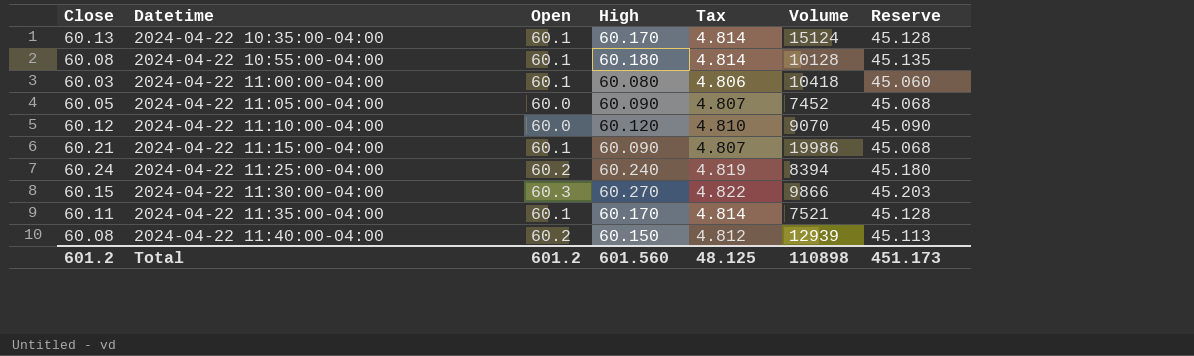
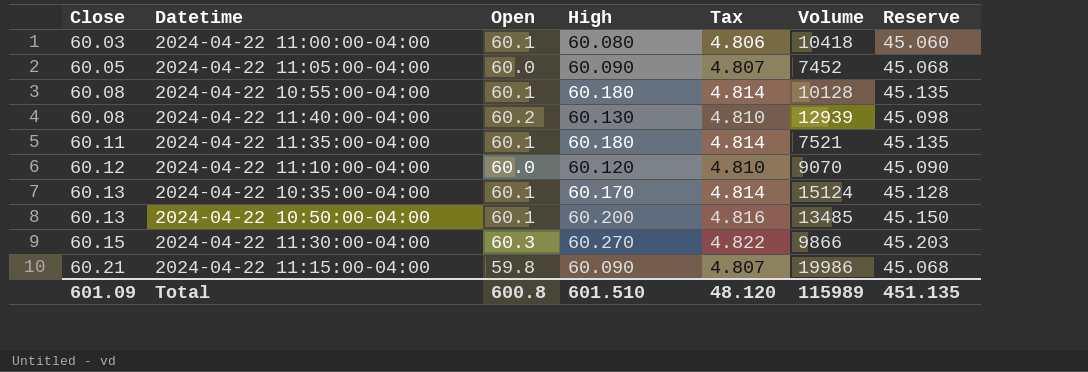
row order: Datetime ascending -> Close ascending
row 2024-04-22 11:25:00-04:00: 60.24 | 60.2 | 60.240 | 4.819 | 8394 | 45.180 -> none
2024-04-22 11:40:00-04:00 | High: 60.150 -> 60.130
2024-04-22 11:40:00-04:00 | Tax: 4.812 -> 4.810
2024-04-22 11:40:00-04:00 | Reserve: 45.113 -> 45.098
2024-04-22 11:35:00-04:00 | High: 60.170 -> 60.180
2024-04-22 11:35:00-04:00 | Reserve: 45.128 -> 45.135
row 2024-04-22 10:50:00-04:00: none -> 60.13 | 60.1 | 60.200 | 4.816 | 13485 | 45.150
2024-04-22 11:15:00-04:00 | Open: 60.1 -> 59.8
Total | Close: 601.2 -> 601.09
Total | Open: 601.2 -> 600.8
Total | High: 601.560 -> 601.510
Total | Tax: 48.125 -> 48.120
Total | Volume: 110898 -> 115989
Total | Reserve: 451.173 -> 451.135

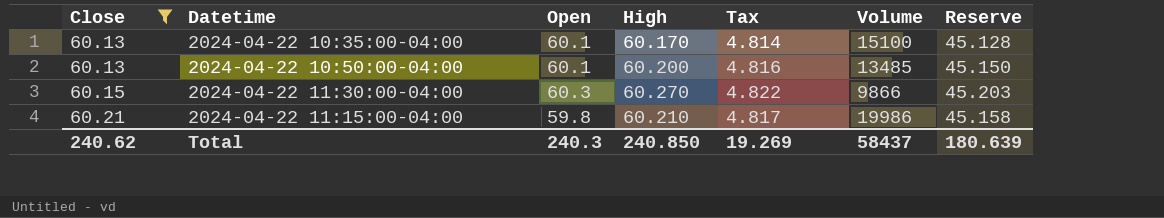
filter: none -> Close >= 60.13
2024-04-22 10:35:00-04:00 | Volume: 15124 -> 15100
2024-04-22 11:15:00-04:00 | High: 60.090 -> 60.210
2024-04-22 11:15:00-04:00 | Tax: 4.807 -> 4.817
2024-04-22 11:15:00-04:00 | Reserve: 45.068 -> 45.158
Total | Close: 601.09 -> 240.62
Total | Open: 600.8 -> 240.3
Total | High: 601.510 -> 240.850
Total | Tax: 48.120 -> 19.269
Total | Volume: 115989 -> 58437
Total | Reserve: 451.135 -> 180.639

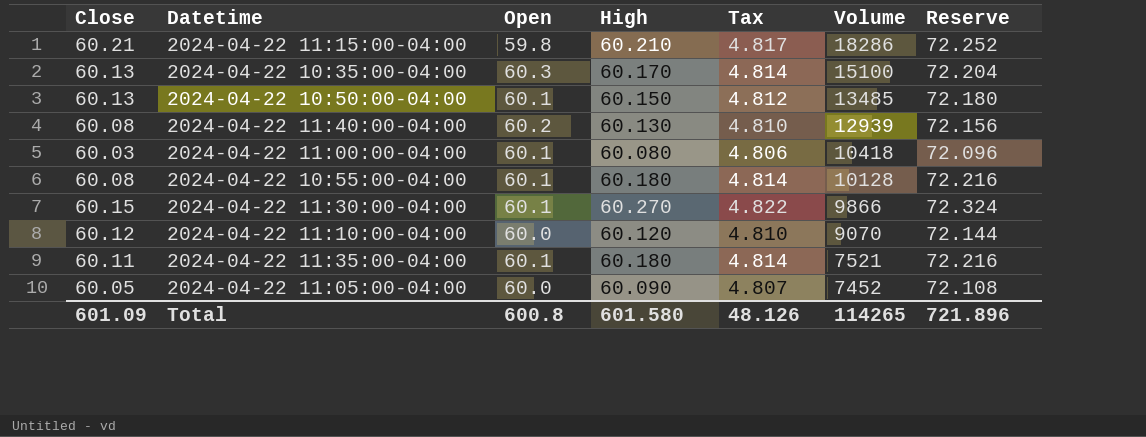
filter: Close >= 60.13 -> none
row order: Close ascending -> Volume descending
column Reserve | formula: [High] * 0.75 -> [High] * 1.2
2024-04-22 11:15:00-04:00 | Volume: 19986 -> 18286
2024-04-22 10:35:00-04:00 | Open: 60.1 -> 60.3
2024-04-22 10:50:00-04:00 | High: 60.200 -> 60.150
2024-04-22 10:50:00-04:00 | Tax: 4.816 -> 4.812
2024-04-22 11:30:00-04:00 | Open: 60.3 -> 60.1
Total | Close: 240.62 -> 601.09
Total | Open: 240.3 -> 600.8
Total | High: 240.850 -> 601.580
Total | Tax: 19.269 -> 48.126
Total | Volume: 58437 -> 114265
Total | Reserve: 180.639 -> 721.896

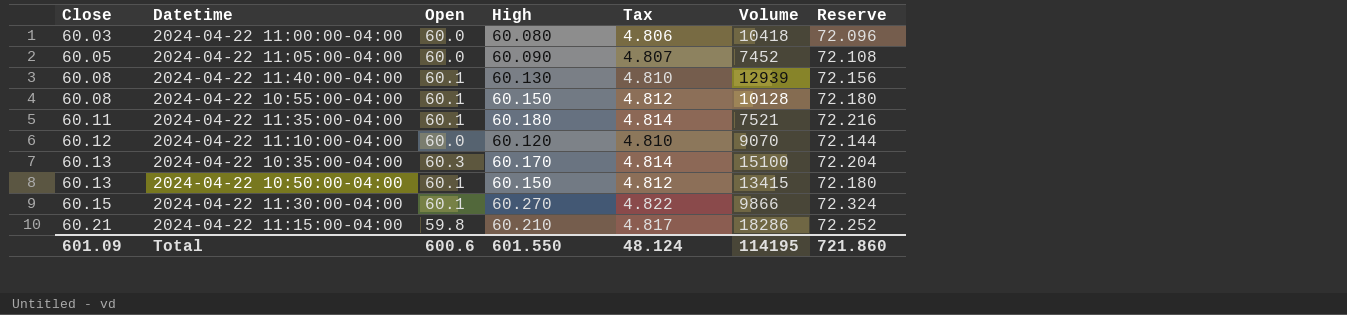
row order: Volume descending -> Close ascending
2024-04-22 11:00:00-04:00 | Open: 60.1 -> 60.0
2024-04-22 11:40:00-04:00 | Open: 60.2 -> 60.1
2024-04-22 10:55:00-04:00 | High: 60.180 -> 60.150
2024-04-22 10:55:00-04:00 | Tax: 4.814 -> 4.812
2024-04-22 10:55:00-04:00 | Reserve: 72.216 -> 72.180
2024-04-22 10:50:00-04:00 | Volume: 13485 -> 13415
Total | Open: 600.8 -> 600.6
Total | High: 601.580 -> 601.550
Total | Tax: 48.126 -> 48.124
Total | Volume: 114265 -> 114195
Total | Reserve: 721.896 -> 721.860

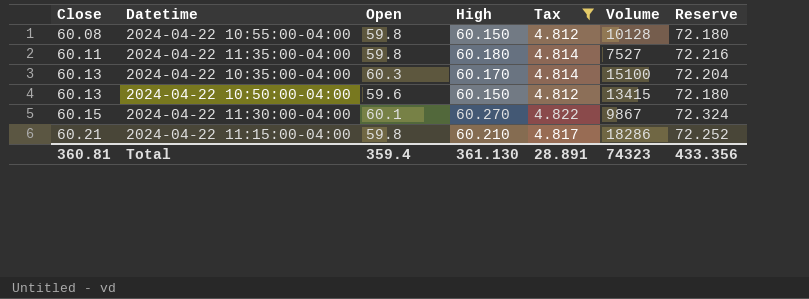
filter: none -> Tax >= 4.812
2024-04-22 10:55:00-04:00 | Open: 60.1 -> 59.8
2024-04-22 11:35:00-04:00 | Open: 60.1 -> 59.8
2024-04-22 11:35:00-04:00 | Volume: 7521 -> 7527
2024-04-22 10:50:00-04:00 | Open: 60.1 -> 59.6
2024-04-22 11:30:00-04:00 | Volume: 9866 -> 9867
Total | Close: 601.09 -> 360.81
Total | Open: 600.6 -> 359.4
Total | High: 601.550 -> 361.130
Total | Tax: 48.124 -> 28.891
Total | Volume: 114195 -> 74323
Total | Reserve: 721.860 -> 433.356

